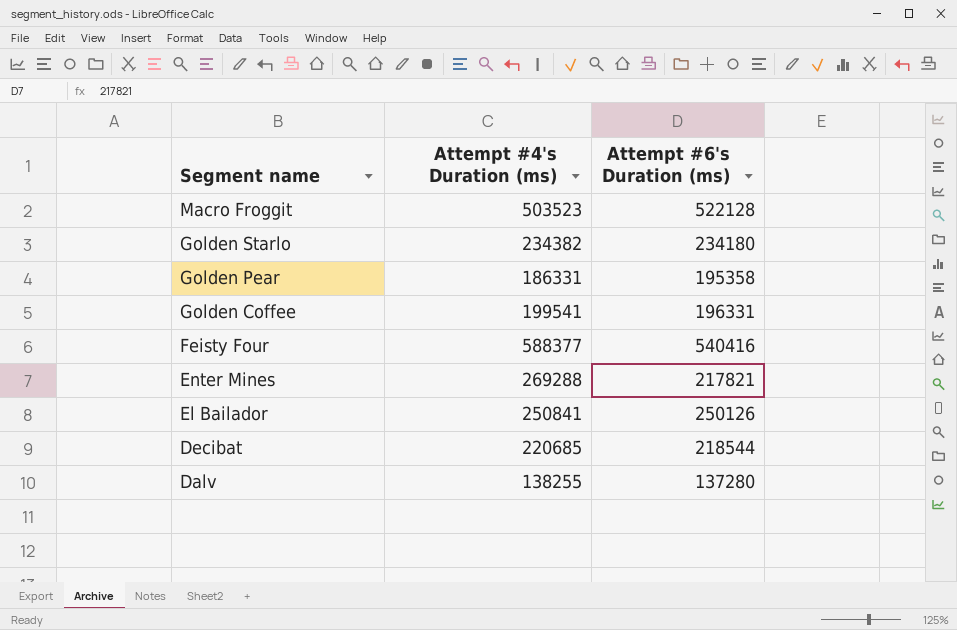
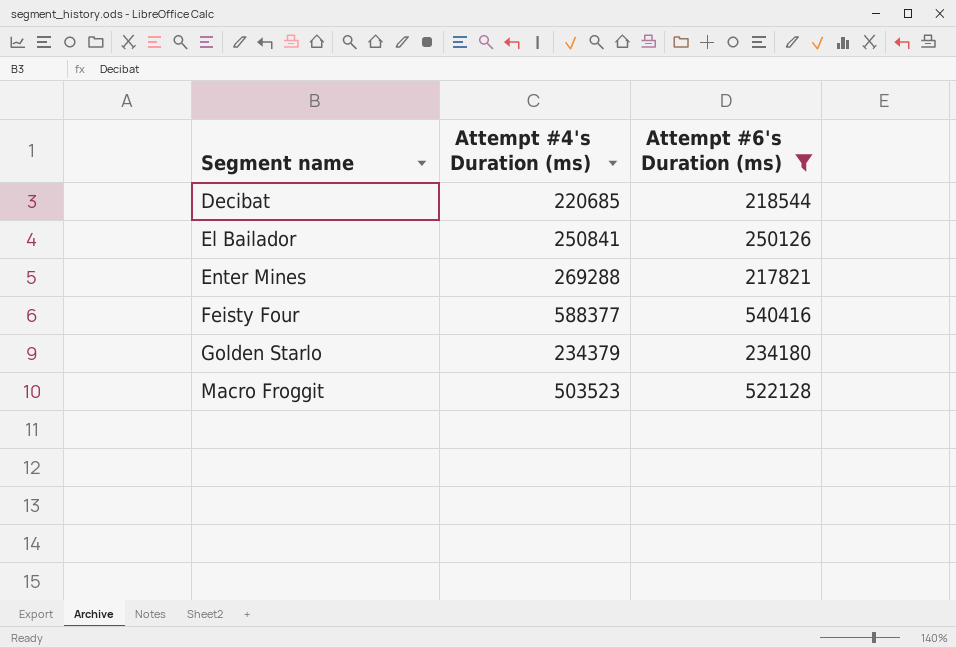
filter: none -> Attempt #6's Duration (ms) >= 217821
row order: Segment name descending -> Segment name ascending
Golden Starlo | Attempt #4's Duration (ms): 234382 -> 234379

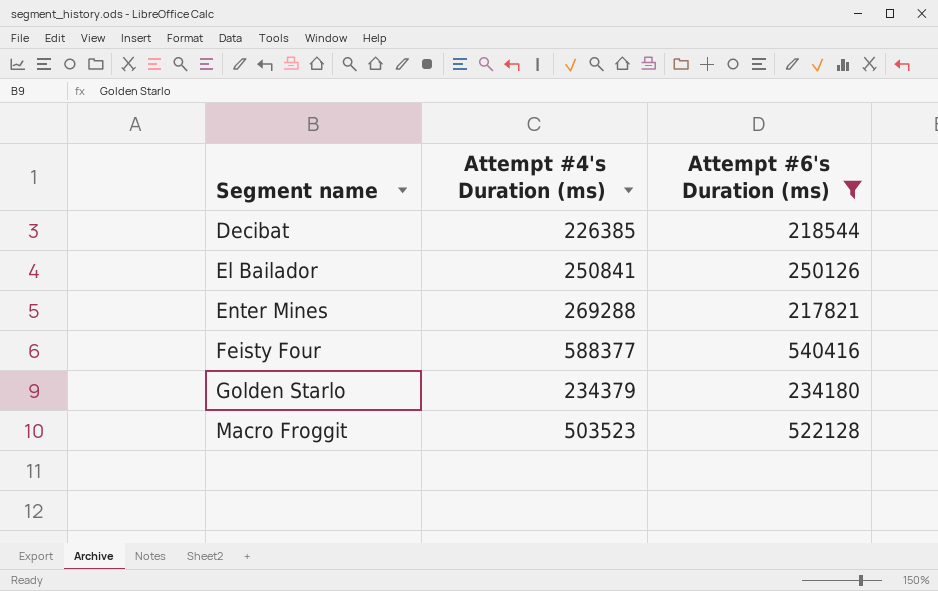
Decibat | Attempt #4's Duration (ms): 220685 -> 226385

